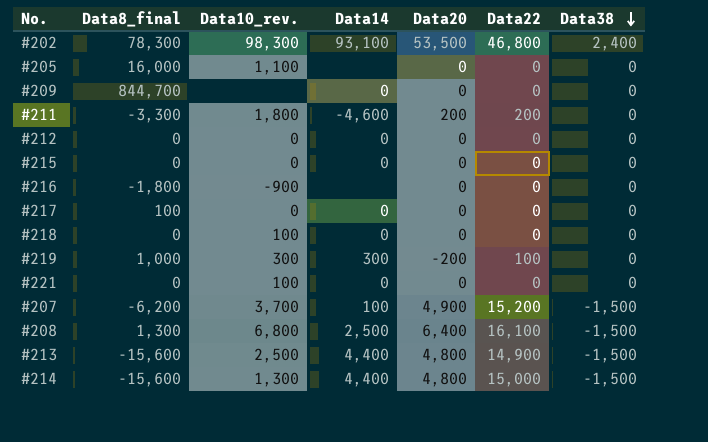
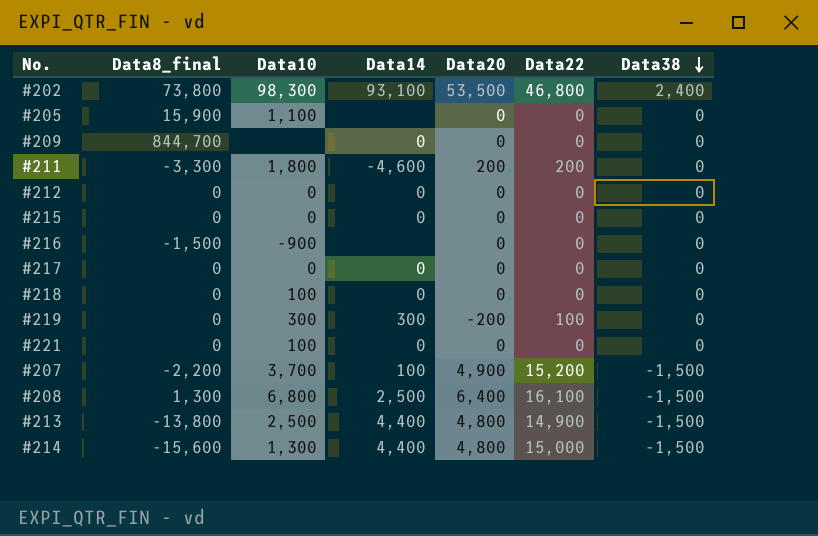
column name: Data10_rev. -> Data10
#202 | Data8_final: 78,300 -> 73,800
#205 | Data8_final: 16,000 -> 15,900
#216 | Data8_final: -1,800 -> -1,500
#217 | Data8_final: 100 -> 0
#219 | Data8_final: 1,000 -> 0
#207 | Data8_final: -6,200 -> -2,200
#213 | Data8_final: -15,600 -> -13,800

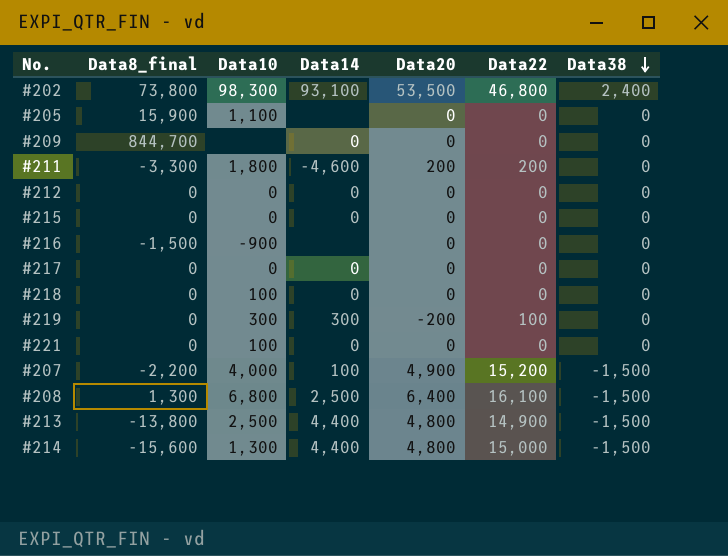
#207 | Data10: 3,700 -> 4,000

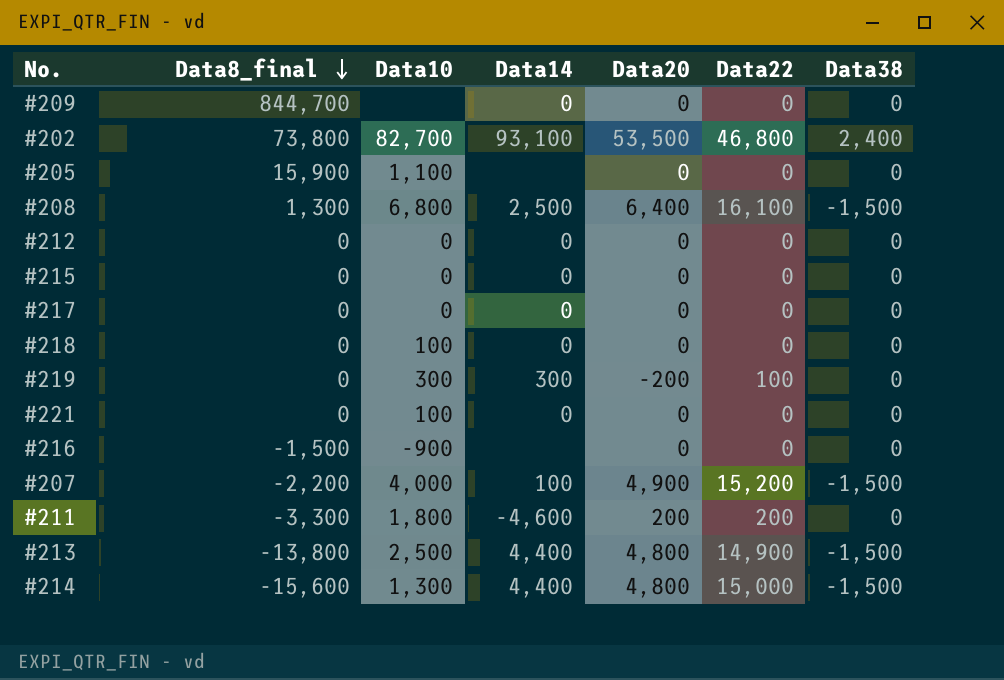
row order: Data38 descending -> Data8_final descending
#202 | Data10: 98,300 -> 82,700

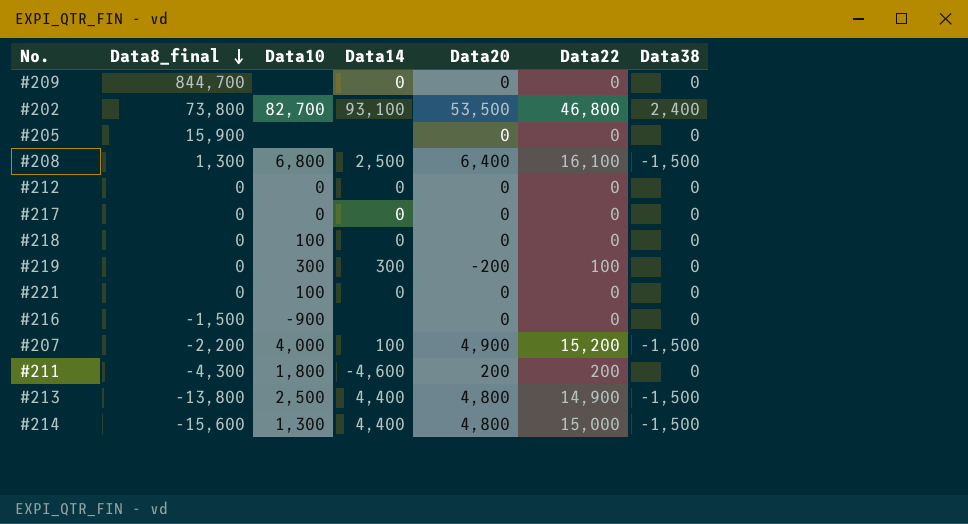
row #215: 0 | 0 | 0 | 0 | 0 | 0 -> none
#205 | Data10: 1,100 -> none
#211 | Data8_final: -3,300 -> -4,300

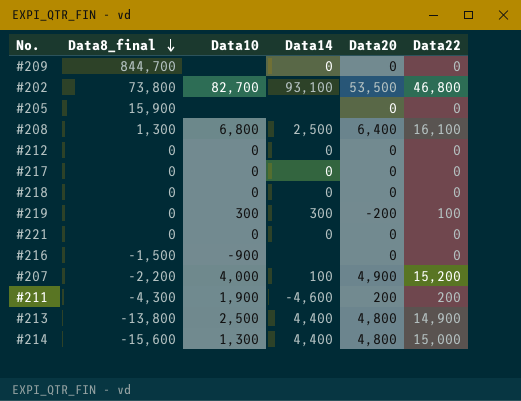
column Data38 | position: 7 -> none
#218 | Data10: 100 -> 0
#221 | Data10: 100 -> 0
#211 | Data10: 1,800 -> 1,900

